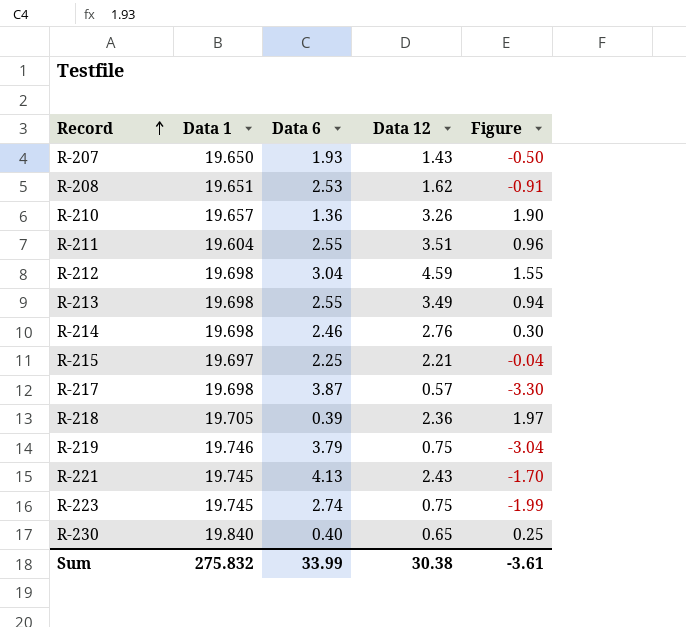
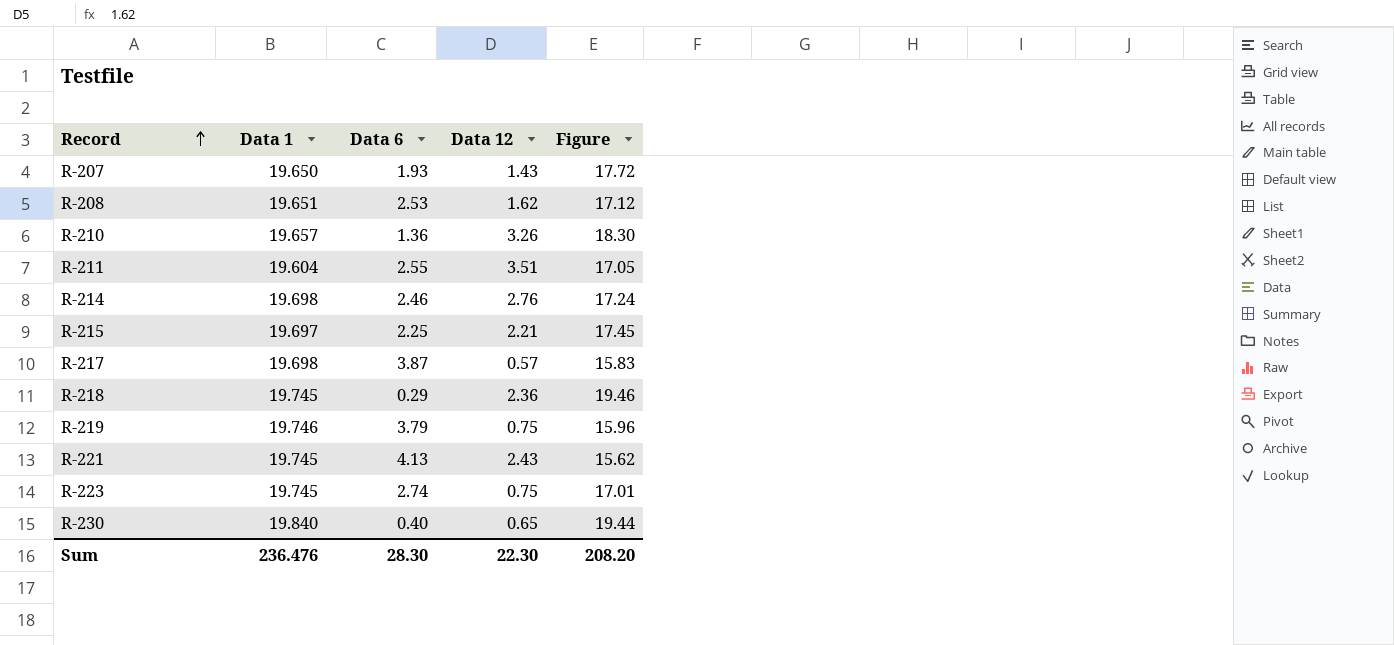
column Figure | formula: [Data 12] - [Data 6] -> [Data 1] - [Data 6]
row R-212: 19.698 | 3.04 | 4.59 | 1.55 -> none
row R-213: 19.698 | 2.55 | 3.49 | 0.94 -> none
R-218 | Data 1: 19.705 -> 19.745
R-218 | Data 6: 0.39 -> 0.29
Sum | Data 1: 275.832 -> 236.476
Sum | Data 6: 33.99 -> 28.30
Sum | Data 12: 30.38 -> 22.30
Sum | Figure: -3.61 -> 208.20

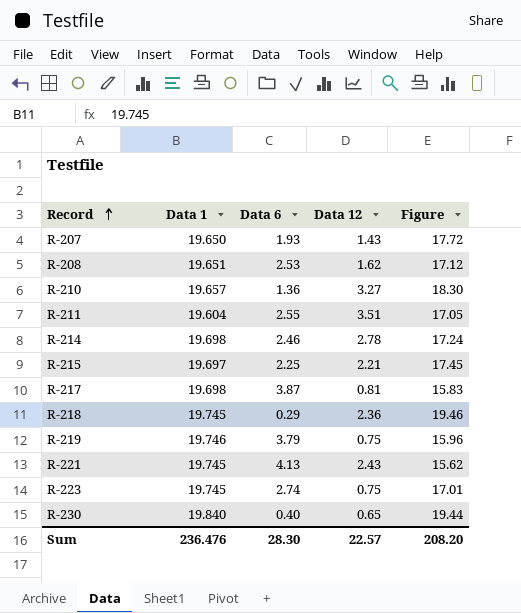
R-210 | Data 12: 3.26 -> 3.27
R-214 | Data 12: 2.76 -> 2.78
R-217 | Data 12: 0.57 -> 0.81
Sum | Data 12: 22.30 -> 22.57

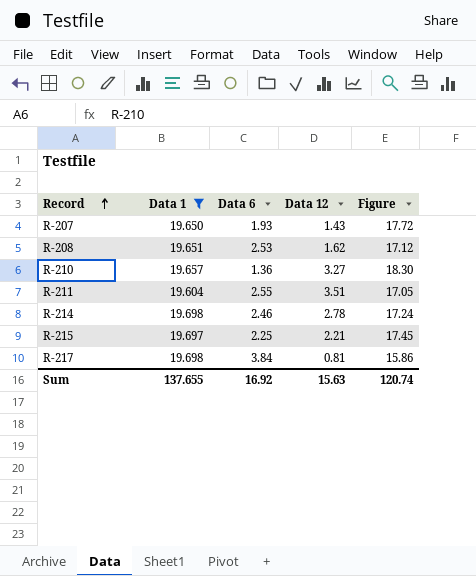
filter: none -> Data 1 <= 19.698
R-217 | Data 6: 3.87 -> 3.84
R-217 | Figure: 15.83 -> 15.86
Sum | Data 1: 236.476 -> 137.655
Sum | Data 6: 28.30 -> 16.92
Sum | Data 12: 22.57 -> 15.63
Sum | Figure: 208.20 -> 120.74

